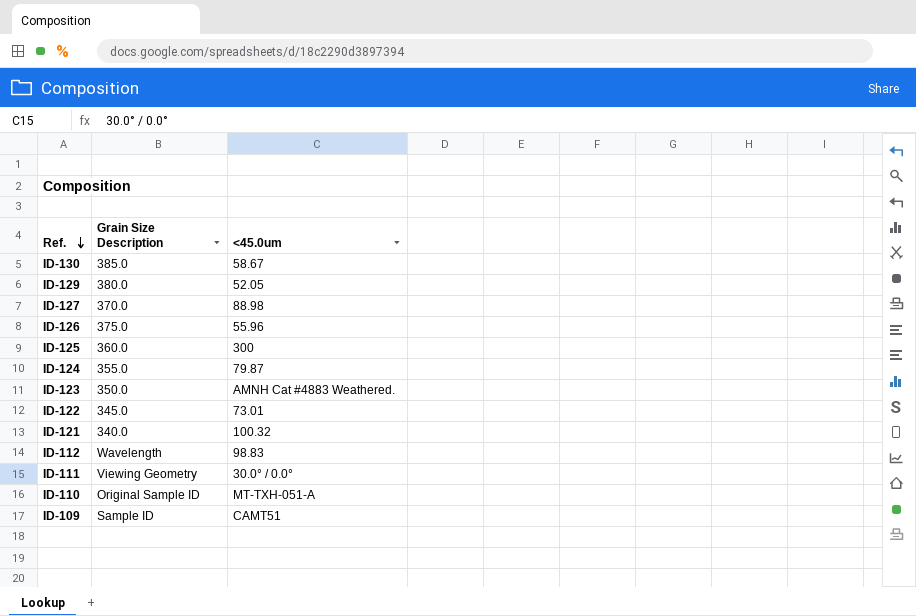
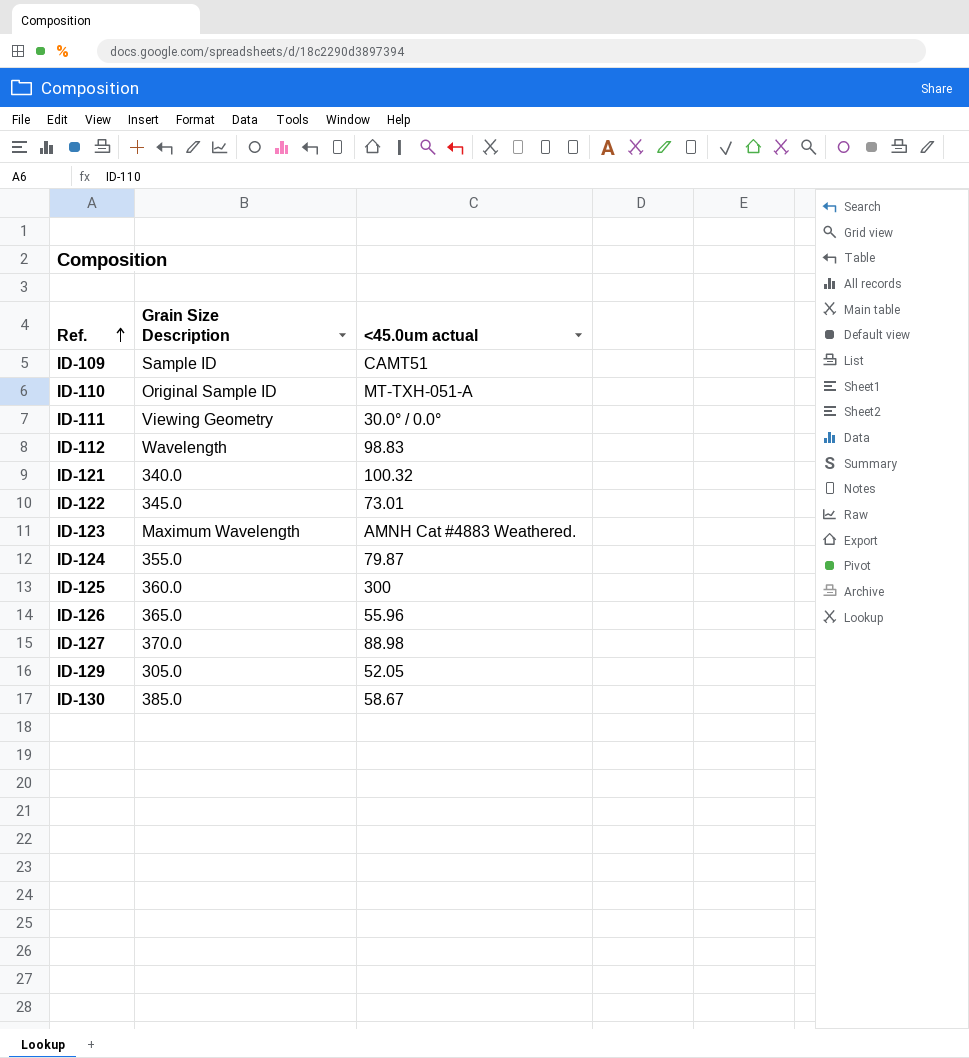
row order: Ref. descending -> Ref. ascending
column name: <45.0um -> <45.0um actual
ID-123 | Grain Size Description: 350.0 -> Maximum Wavelength
ID-126 | Grain Size Description: 375.0 -> 365.0
ID-129 | Grain Size Description: 380.0 -> 305.0

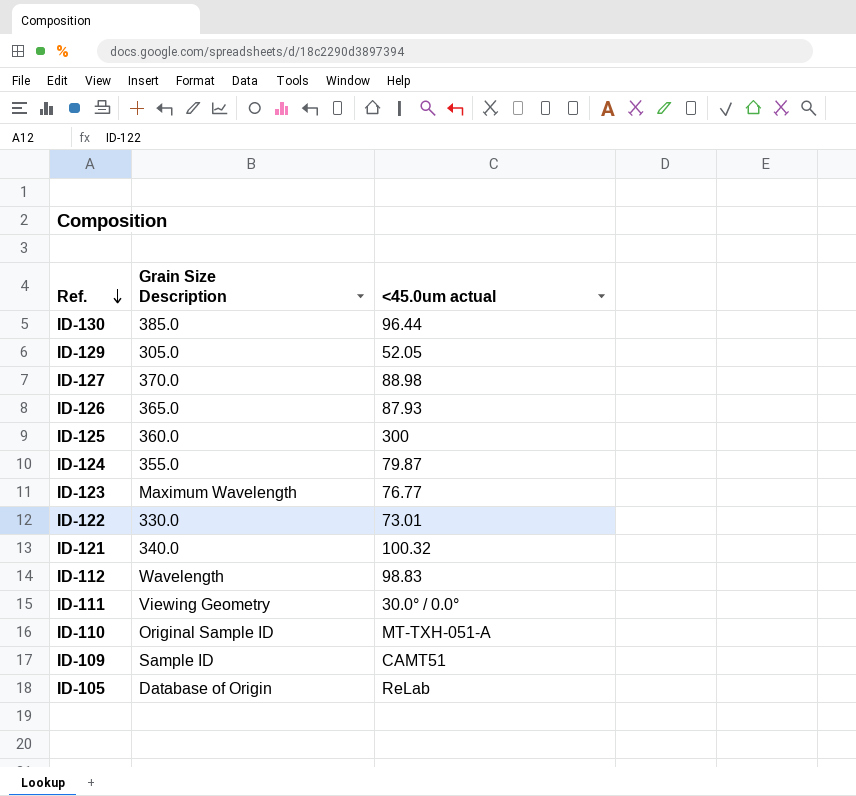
row order: Ref. ascending -> Ref. descending
ID-130 | <45.0um actual: 58.67 -> 96.44
ID-126 | <45.0um actual: 55.96 -> 87.93
ID-123 | <45.0um actual: AMNH Cat #4883 Weathered. -> 76.77
ID-122 | Grain Size Description: 345.0 -> 330.0
row ID-105: none -> Database of Origin | ReLab

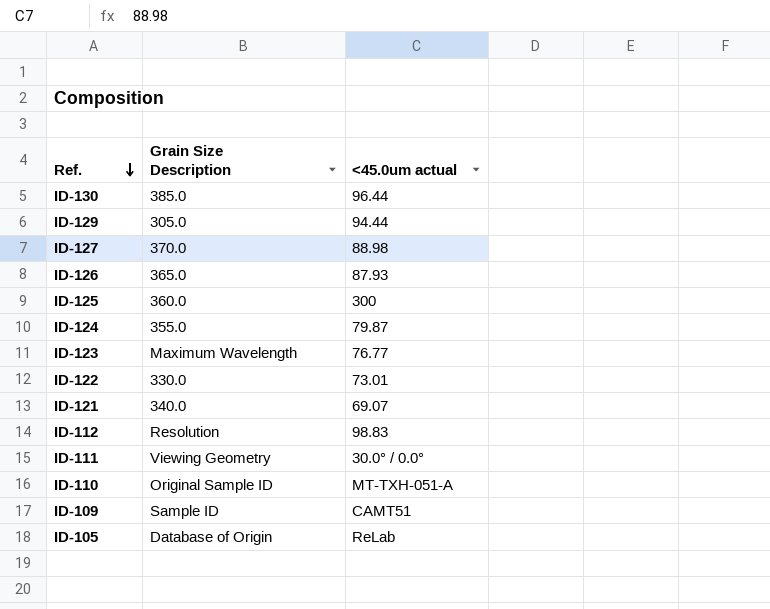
ID-129 | <45.0um actual: 52.05 -> 94.44
ID-121 | <45.0um actual: 100.32 -> 69.07
ID-112 | Grain Size Description: Wavelength -> Resolution

